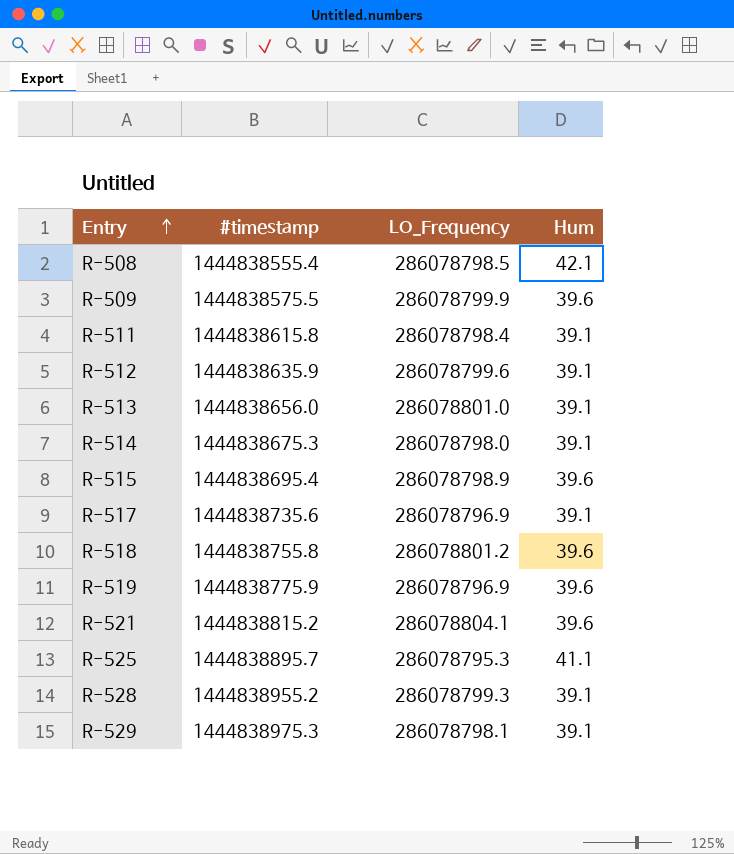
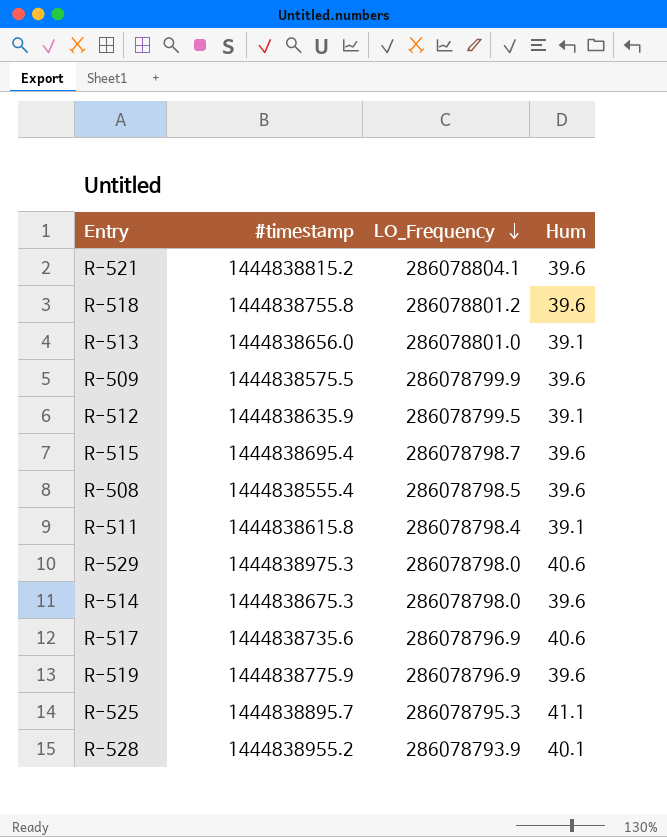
row order: Entry ascending -> LO_Frequency descending
R-512 | LO_Frequency: 286078799.6 -> 286078799.5
R-515 | LO_Frequency: 286078798.9 -> 286078798.7
R-508 | Hum: 42.1 -> 39.6
R-529 | LO_Frequency: 286078798.1 -> 286078798.0
R-529 | Hum: 39.1 -> 40.6
R-514 | Hum: 39.1 -> 39.6
R-517 | Hum: 39.1 -> 40.6
R-528 | LO_Frequency: 286078799.3 -> 286078793.9
R-528 | Hum: 39.1 -> 40.1

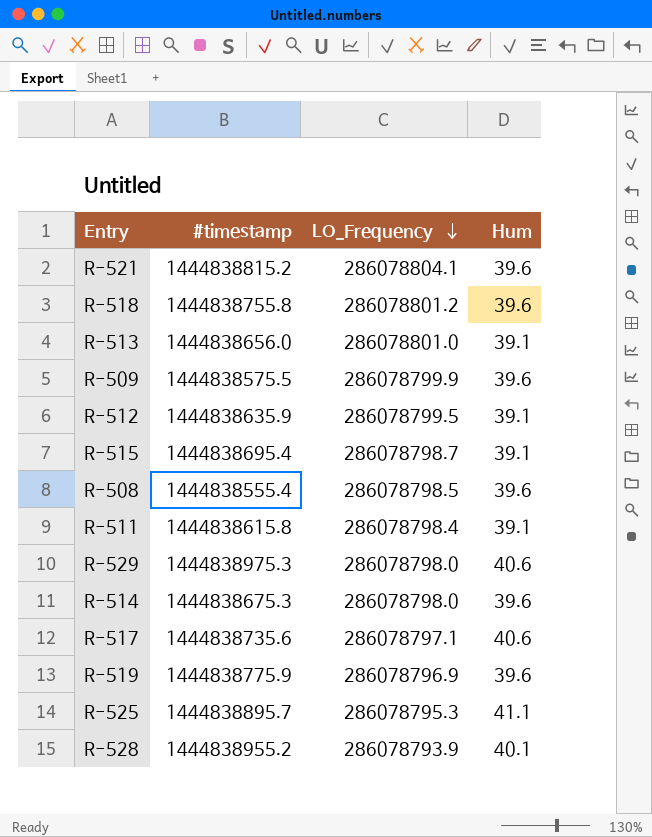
R-515 | Hum: 39.6 -> 39.1
R-517 | LO_Frequency: 286078796.9 -> 286078797.1

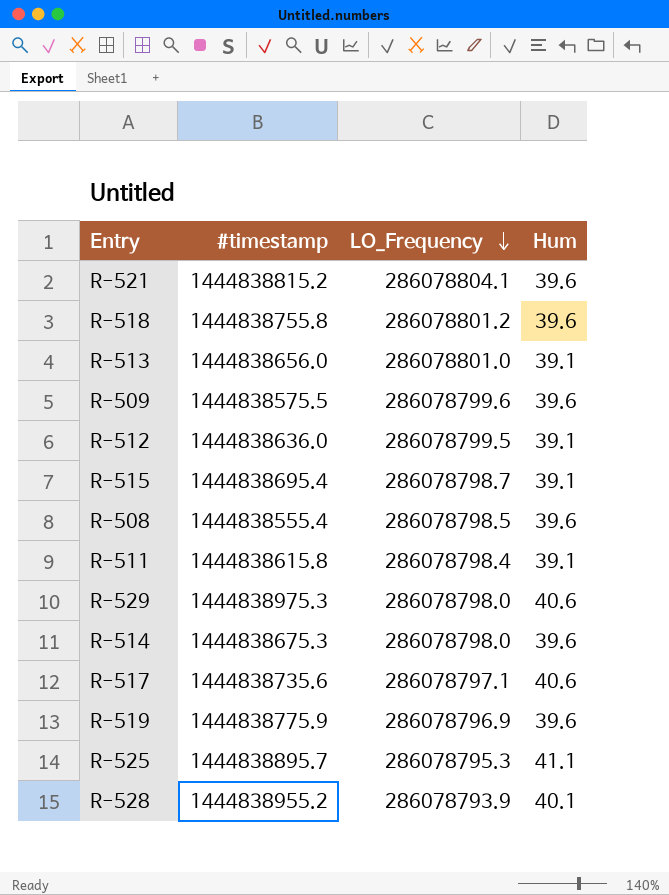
R-509 | LO_Frequency: 286078799.9 -> 286078799.6
R-512 | #timestamp: 1444838635.9 -> 1444838636.0

